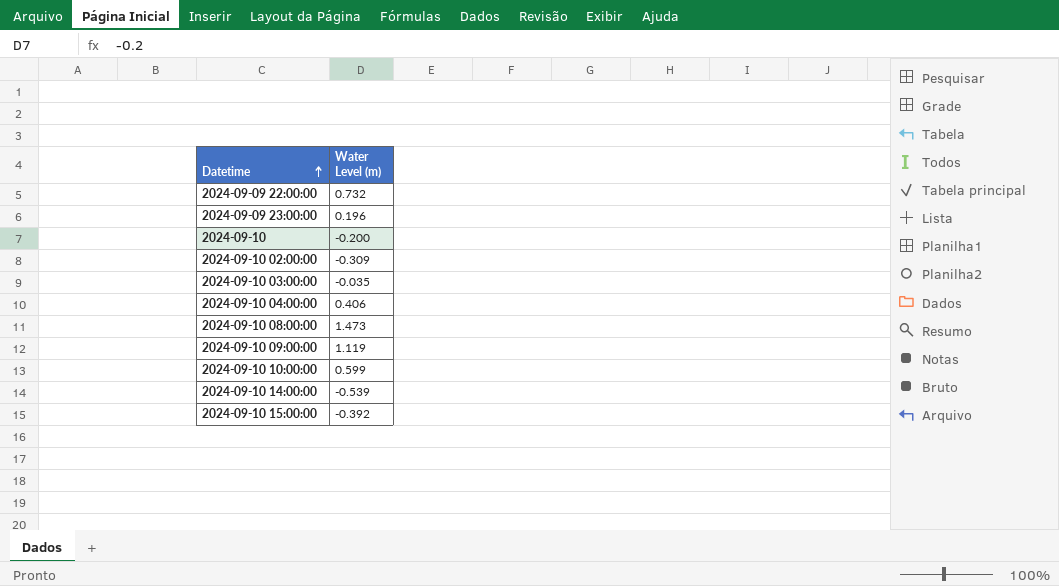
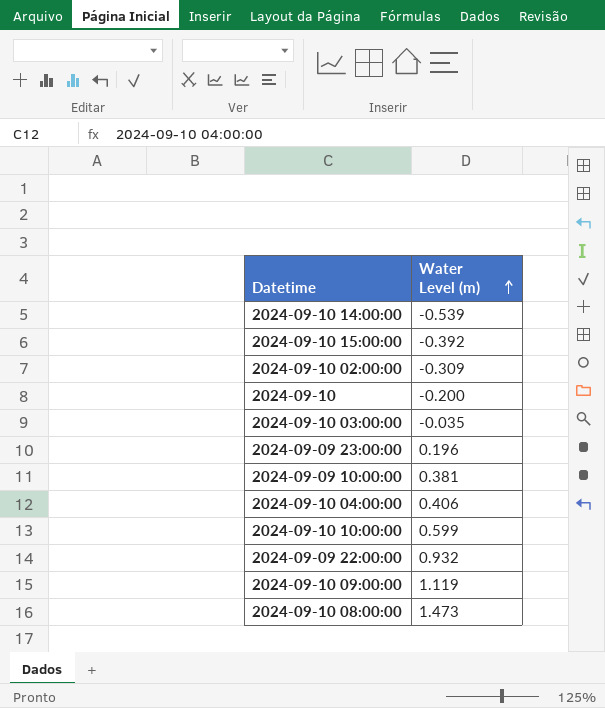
row order: Datetime ascending -> Water Level (m) ascending
row 2024-09-09 10:00:00: none -> 0.381
2024-09-09 22:00:00 | Water Level (m): 0.732 -> 0.932

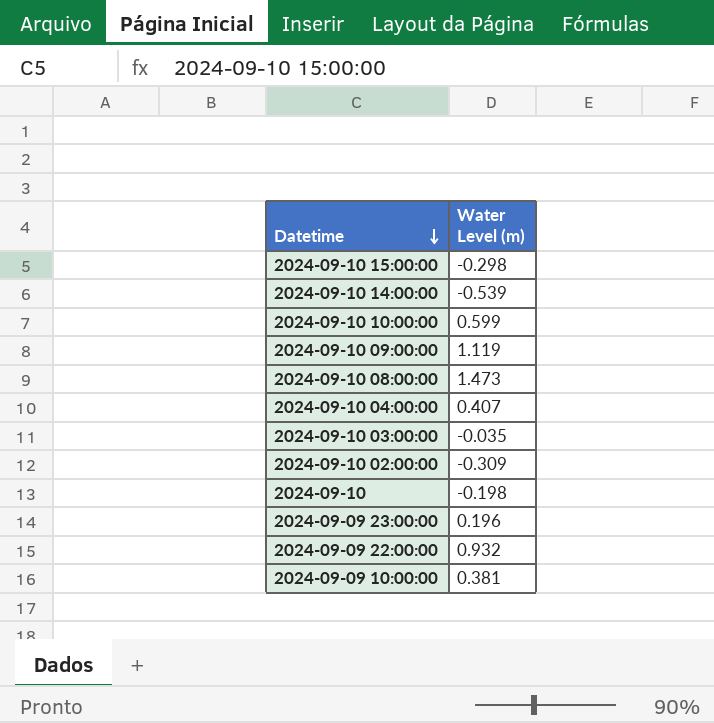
row order: Water Level (m) ascending -> Datetime descending
2024-09-10 15:00:00 | Water Level (m): -0.392 -> -0.298
2024-09-10 04:00:00 | Water Level (m): 0.406 -> 0.407
2024-09-10 | Water Level (m): -0.200 -> -0.198

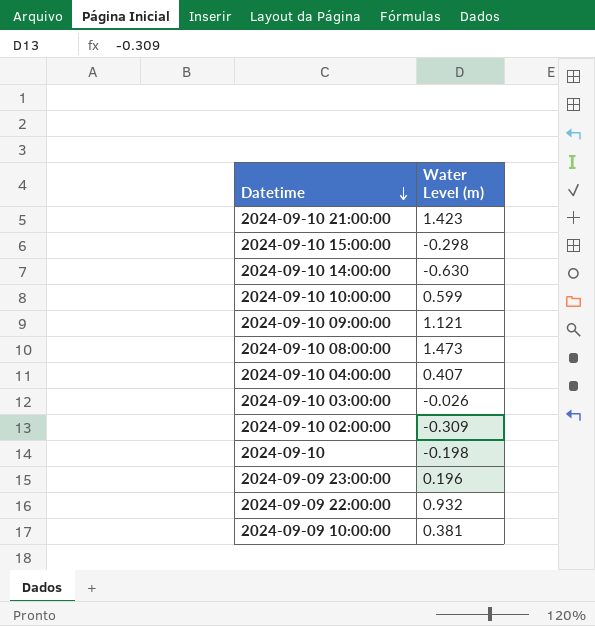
row 2024-09-10 21:00:00: none -> 1.423
2024-09-10 14:00:00 | Water Level (m): -0.539 -> -0.630
2024-09-10 09:00:00 | Water Level (m): 1.119 -> 1.121
2024-09-10 03:00:00 | Water Level (m): -0.035 -> -0.026

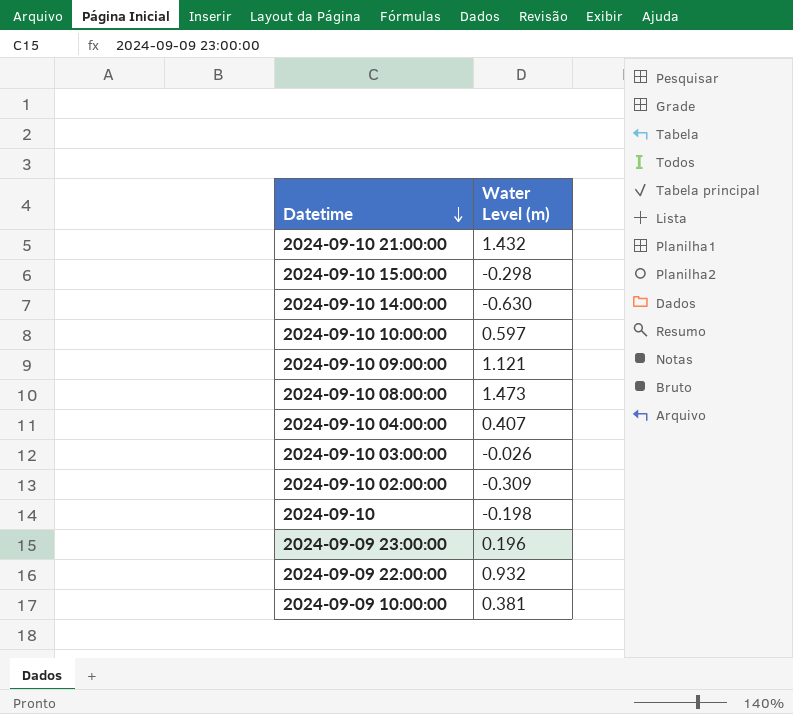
2024-09-10 21:00:00 | Water Level (m): 1.423 -> 1.432
2024-09-10 10:00:00 | Water Level (m): 0.599 -> 0.597

